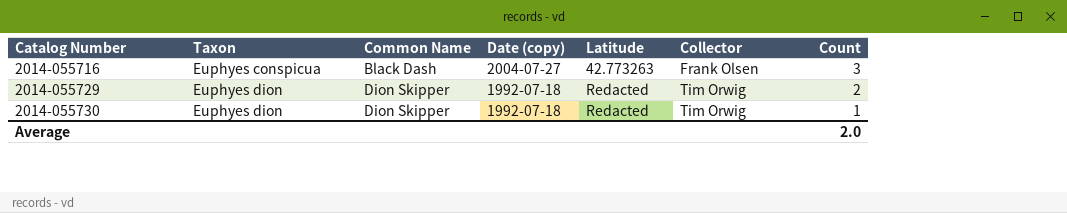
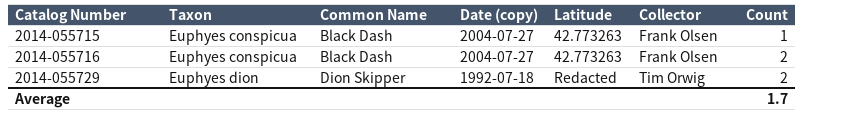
row 2014-055730: Euphyes dion | Dion Skipper | 1992-07-18 | Redacted | Tim Orwig | 1 -> none
row 2014-055715: none -> Euphyes conspicua | Black Dash | 2004-07-27 | 42.773263 | Frank Olsen | 1
2014-055716 | Count: 3 -> 2
Average | Count: 2.0 -> 1.7

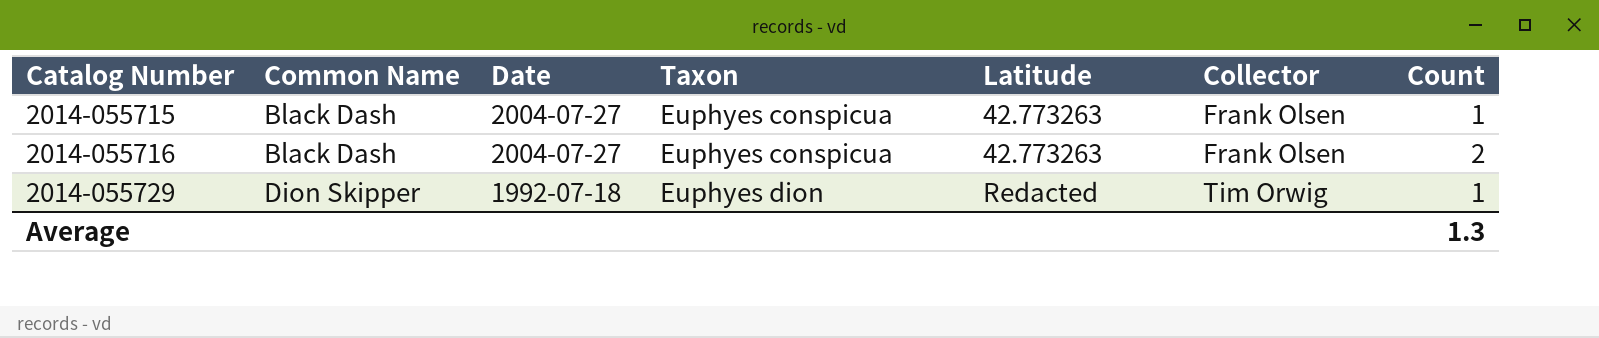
column name: Date (copy) -> Date
column Taxon | position: 2 -> 4
2014-055729 | Count: 2 -> 1
Average | Count: 1.7 -> 1.3

